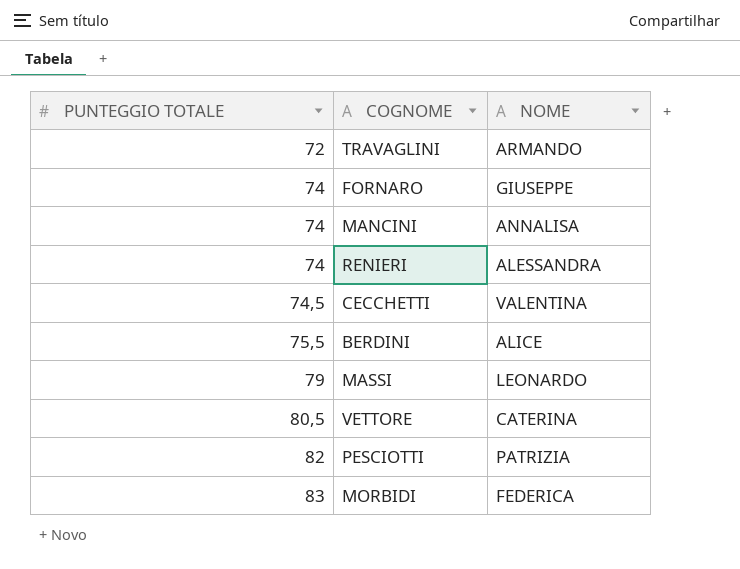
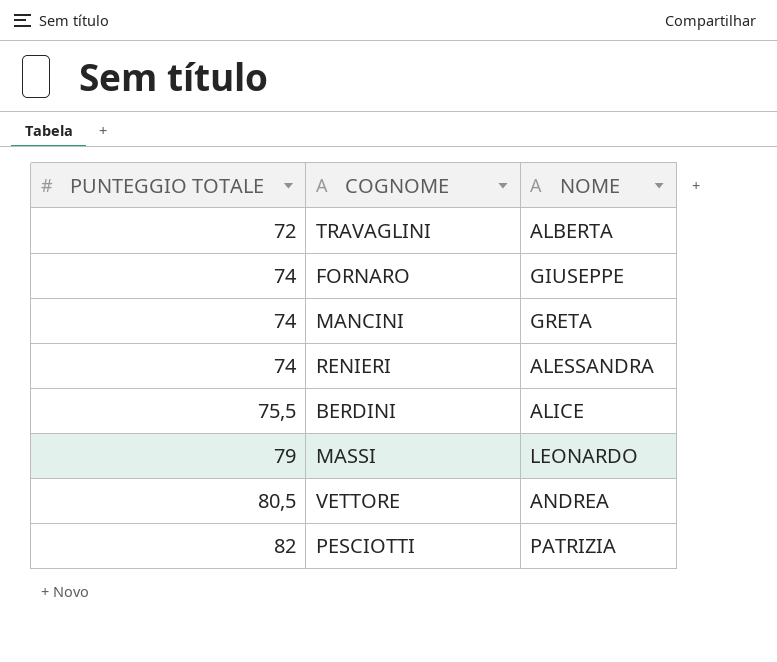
row CECCHETTI: 74,5 | VALENTINA -> none
row MORBIDI: 83 | FEDERICA -> none
TRAVAGLINI | NOME: ARMANDO -> ALBERTA
MANCINI | NOME: ANNALISA -> GRETA
VETTORE | NOME: CATERINA -> ANDREA

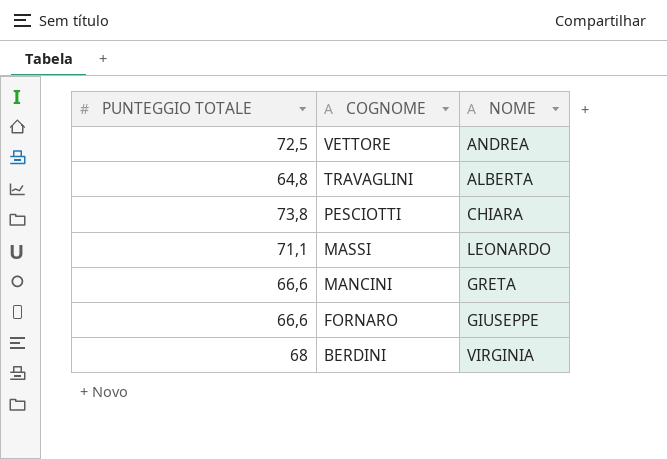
row order: PUNTEGGIO TOTALE ascending -> COGNOME descending
row RENIERI: 74 | ALESSANDRA -> none
VETTORE | PUNTEGGIO TOTALE: 80,5 -> 72,5
TRAVAGLINI | PUNTEGGIO TOTALE: 72 -> 64,8
PESCIOTTI | PUNTEGGIO TOTALE: 82 -> 73,8
PESCIOTTI | NOME: PATRIZIA -> CHIARA
MASSI | PUNTEGGIO TOTALE: 79 -> 71,1
MANCINI | PUNTEGGIO TOTALE: 74 -> 66,6
FORNARO | PUNTEGGIO TOTALE: 74 -> 66,6
BERDINI | PUNTEGGIO TOTALE: 75,5 -> 68
BERDINI | NOME: ALICE -> VIRGINIA

